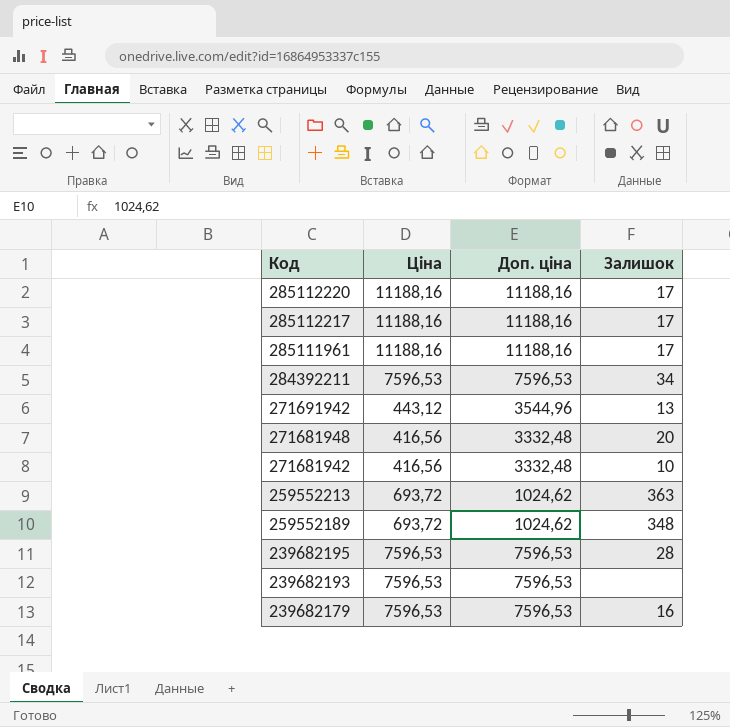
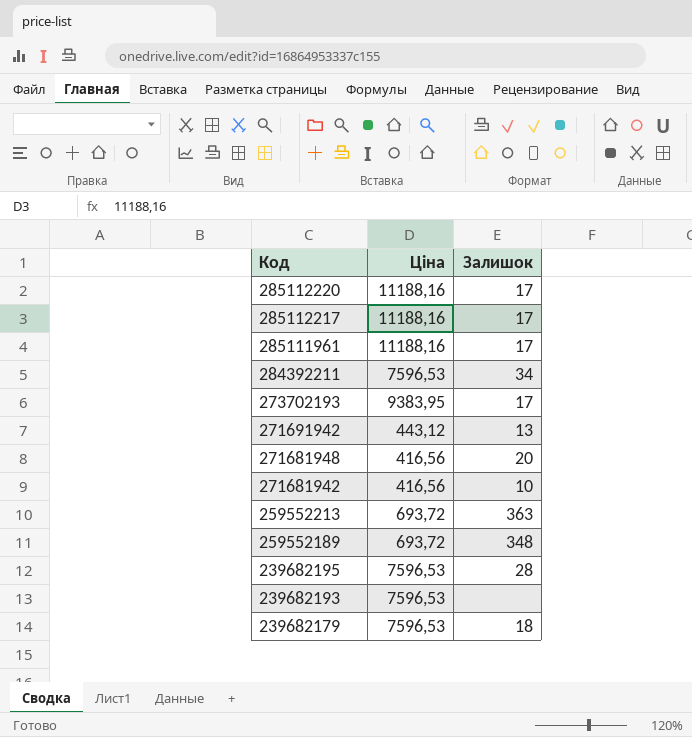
column Доп. ціна | position: 3 -> none
row 273702193: none -> 9383,95 | 17
239682179 | Залишок: 16 -> 18

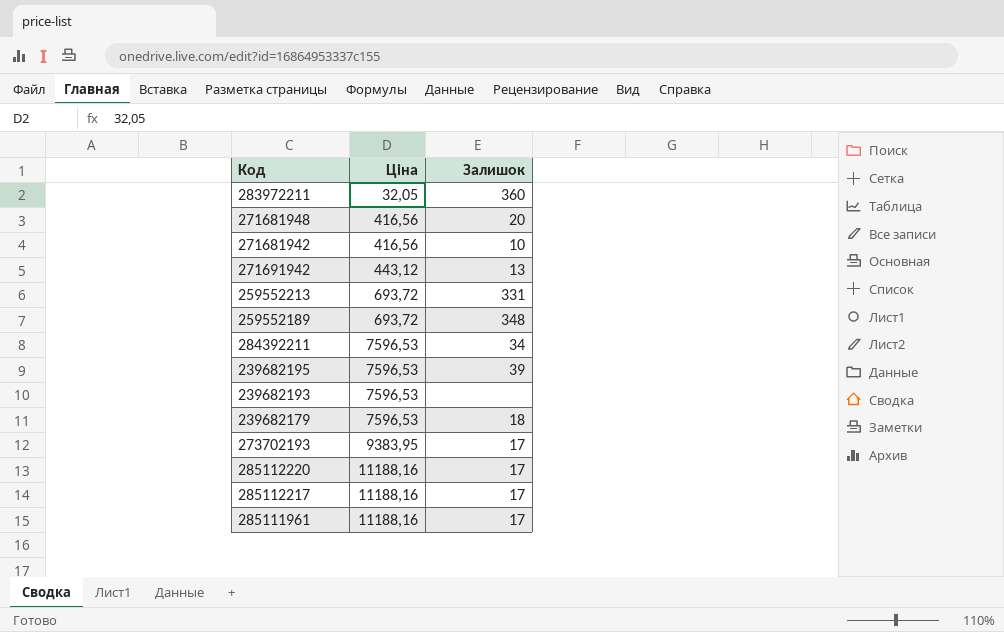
row order: Код descending -> Ціна ascending
row 283972211: none -> 32,05 | 360
259552213 | Залишок: 363 -> 331
239682195 | Залишок: 28 -> 39

